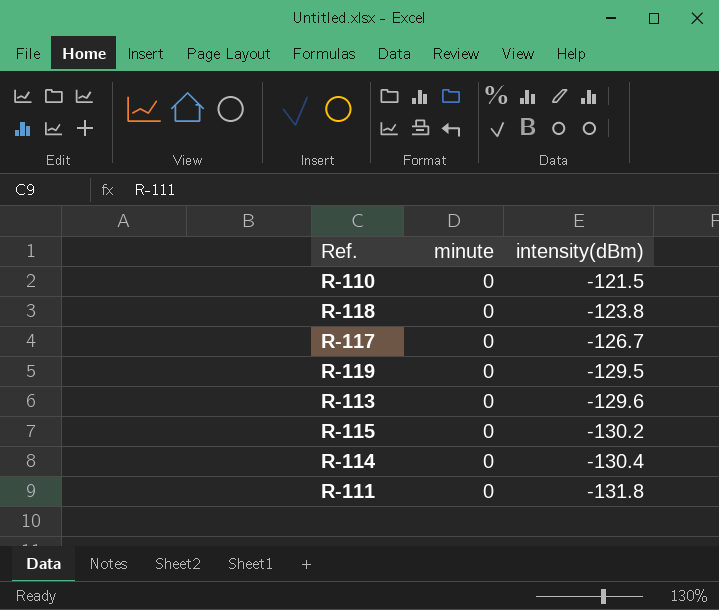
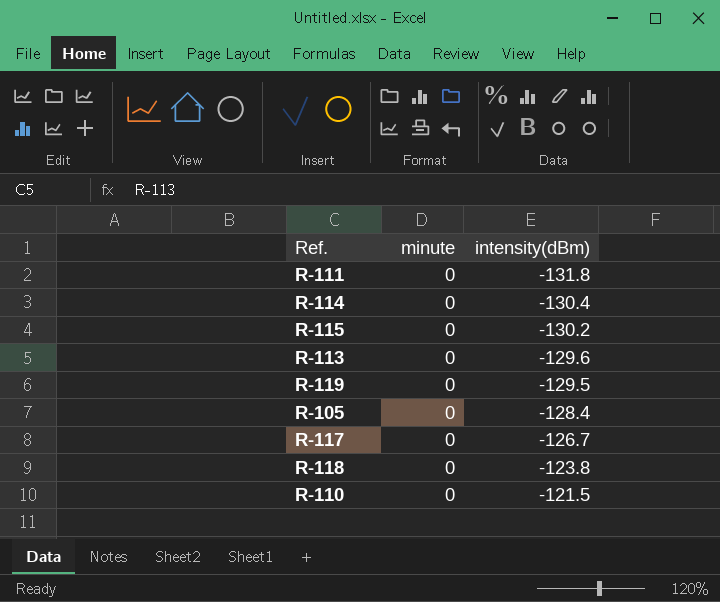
row order: intensity(dBm) descending -> intensity(dBm) ascending
row R-105: none -> 0 | -128.4

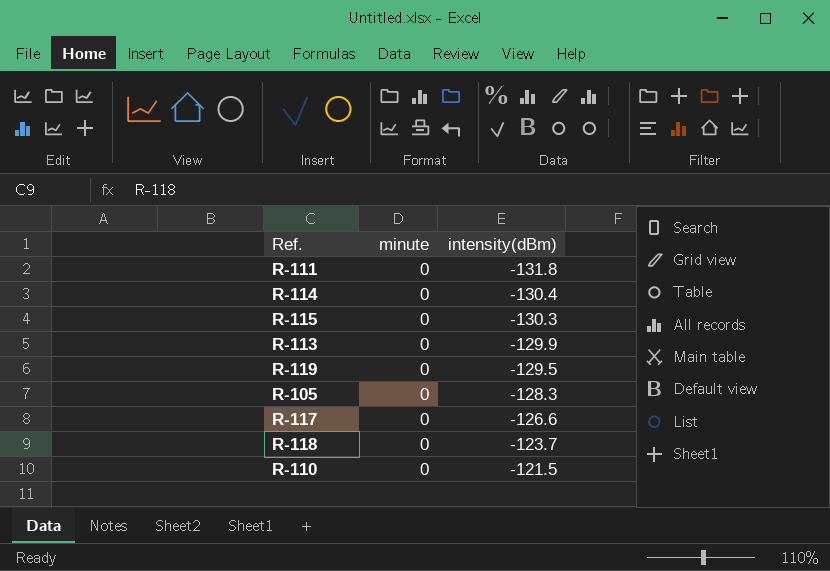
R-115 | intensity(dBm): -130.2 -> -130.3
R-113 | intensity(dBm): -129.6 -> -129.9
R-105 | intensity(dBm): -128.4 -> -128.3
R-117 | intensity(dBm): -126.7 -> -126.6
R-118 | intensity(dBm): -123.8 -> -123.7

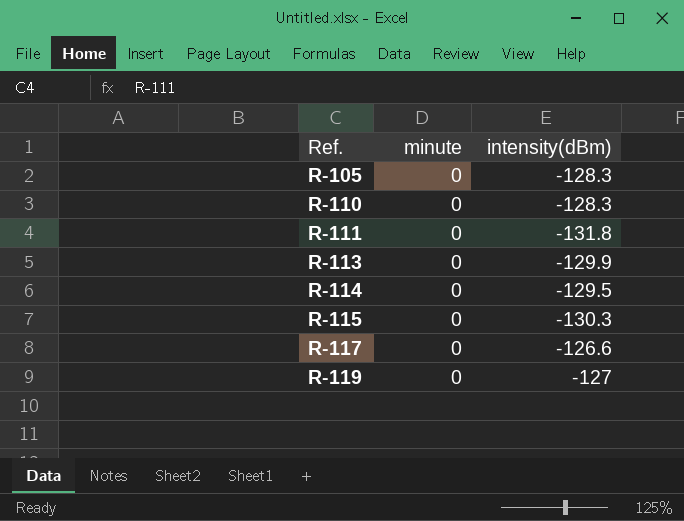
row order: intensity(dBm) ascending -> Ref. ascending
row R-118: 0 | -123.7 -> none
R-110 | intensity(dBm): -121.5 -> -128.3
R-114 | intensity(dBm): -130.4 -> -129.5
R-119 | intensity(dBm): -129.5 -> -127

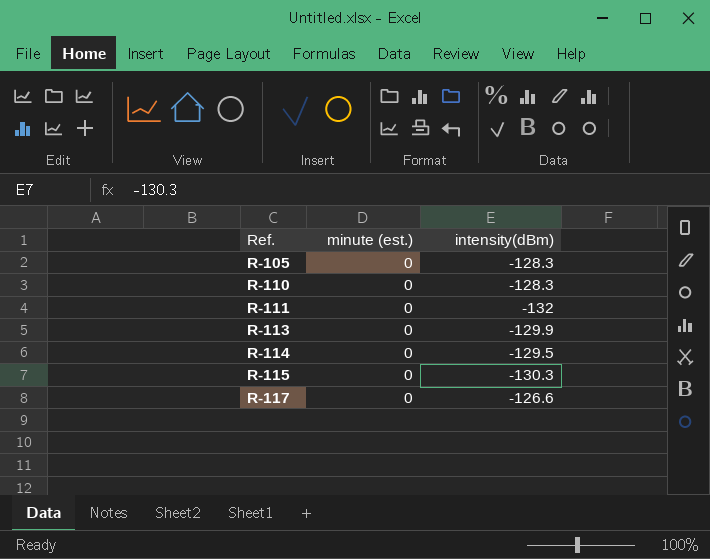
column name: minute -> minute (est.)
row R-119: 0 | -127 -> none
R-111 | intensity(dBm): -131.8 -> -132

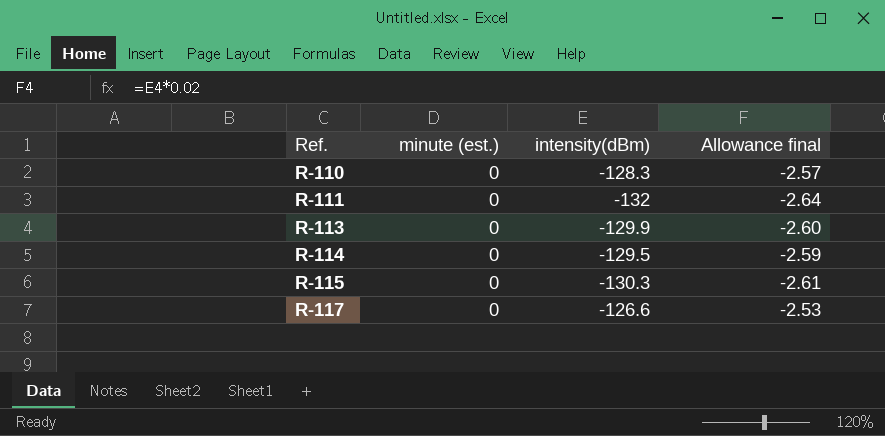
column Allowance final | formula: none -> [intensity(dBm)] * 0.02
row R-105: 0 | -128.3 -> none

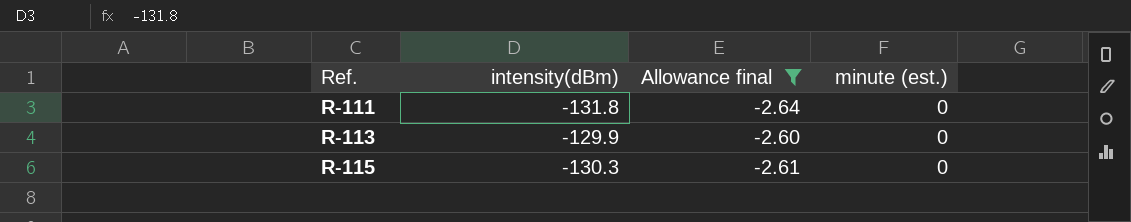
filter: none -> Allowance final <= -2.60
column minute (est.) | position: 2 -> 4
R-111 | intensity(dBm): -132 -> -131.8

